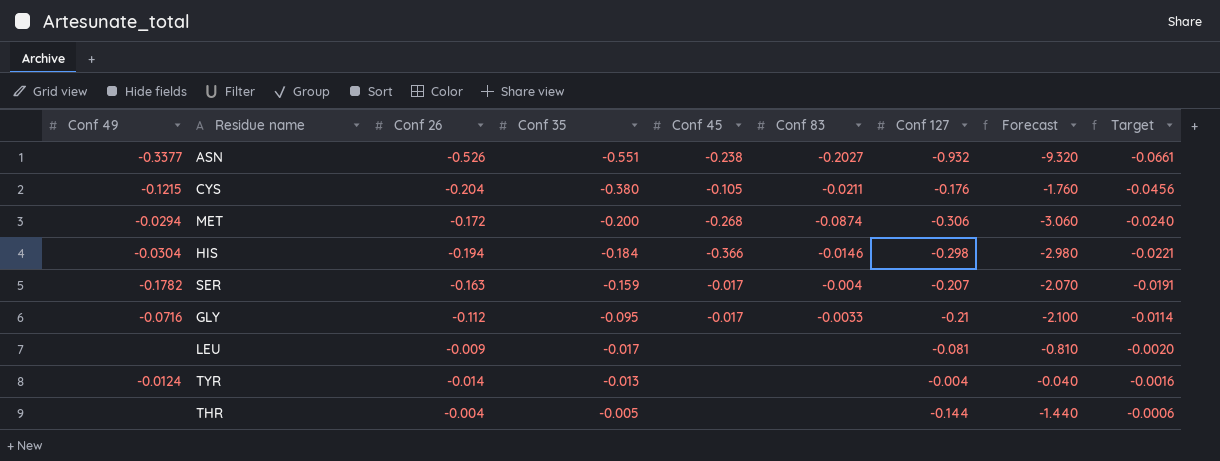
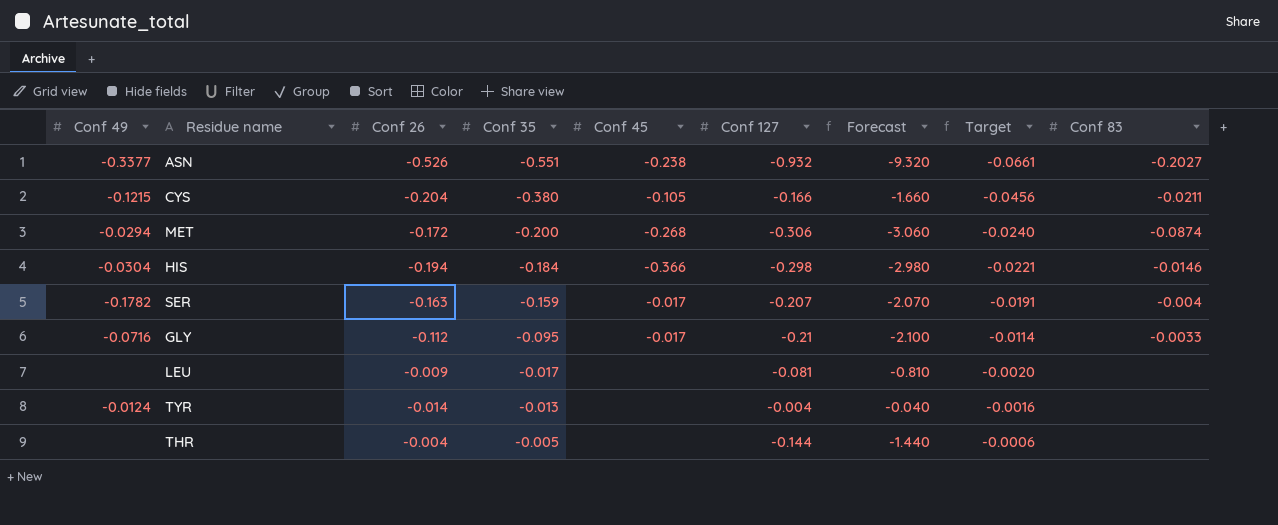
column Conf 83 | position: 6 -> 9
CYS | Conf 127: -0.176 -> -0.166
CYS | Forecast: -1.760 -> -1.660

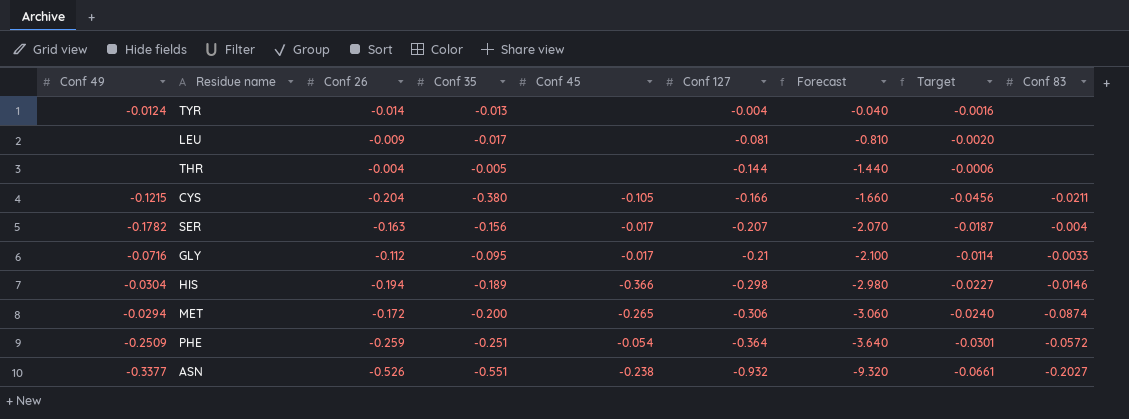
row order: Conf 35 ascending -> Conf 127 descending
SER | Conf 35: -0.159 -> -0.156
SER | Target: -0.0191 -> -0.0187
HIS | Conf 35: -0.184 -> -0.189
HIS | Target: -0.0221 -> -0.0227
MET | Conf 45: -0.268 -> -0.265
row PHE: none -> -0.2509 | -0.259 | -0.251 | -0.054 | -0.364 | -3.640 | -0.0301 | -0.0572

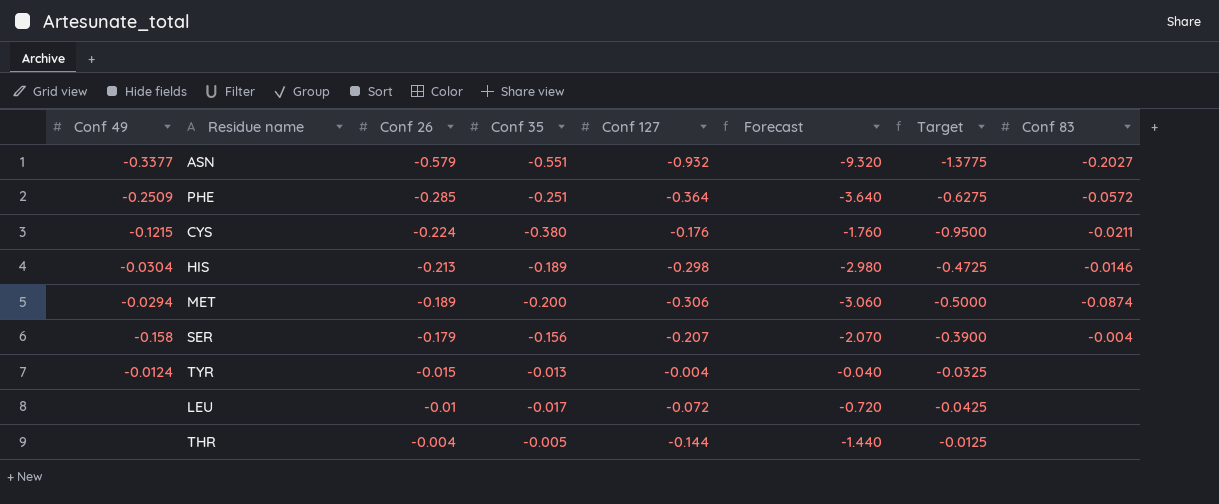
row order: Conf 127 descending -> Conf 26 ascending
column Conf 45 | position: 5 -> none
column Target | formula: [Conf 35] * 0.12 -> [Conf 35] * 2.5
row GLY: -0.0716 | -0.112 | -0.095 | -0.017 | -0.21 | -2.100 | -0.0114 | -0.0033 -> none
ASN | Conf 26: -0.526 -> -0.579
PHE | Conf 26: -0.259 -> -0.285
CYS | Conf 26: -0.204 -> -0.224
CYS | Conf 127: -0.166 -> -0.176
CYS | Forecast: -1.660 -> -1.760
HIS | Conf 26: -0.194 -> -0.213
MET | Conf 26: -0.172 -> -0.189
SER | Conf 49: -0.1782 -> -0.158
SER | Conf 26: -0.163 -> -0.179
TYR | Conf 26: -0.014 -> -0.015
LEU | Conf 26: -0.009 -> -0.01
LEU | Conf 127: -0.081 -> -0.072
LEU | Forecast: -0.810 -> -0.720

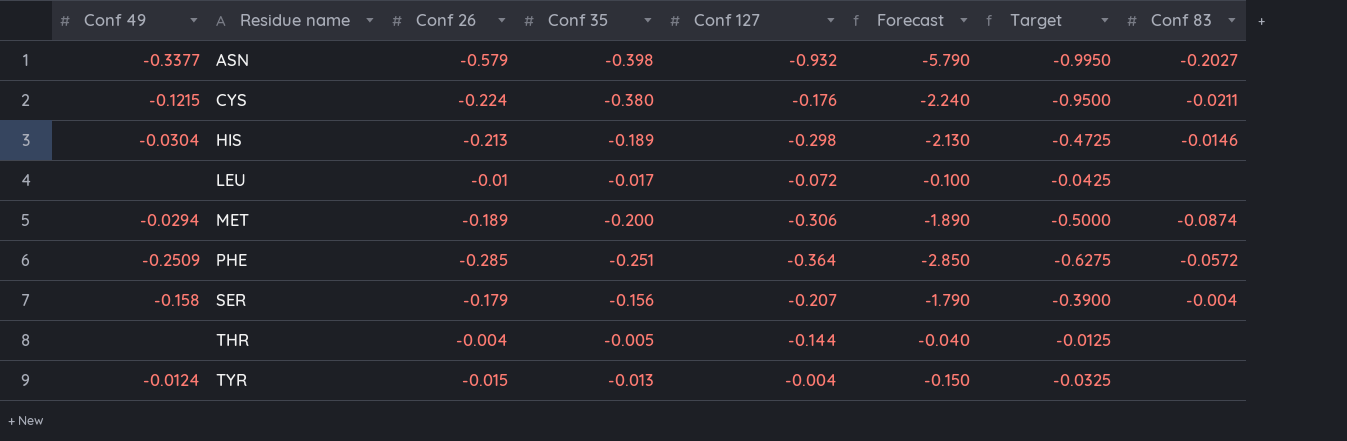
row order: Conf 26 ascending -> Residue name ascending
column Forecast | formula: [Conf 127] * 10 -> [Conf 26] * 10
ASN | Conf 35: -0.551 -> -0.398
ASN | Target: -1.3775 -> -0.9950

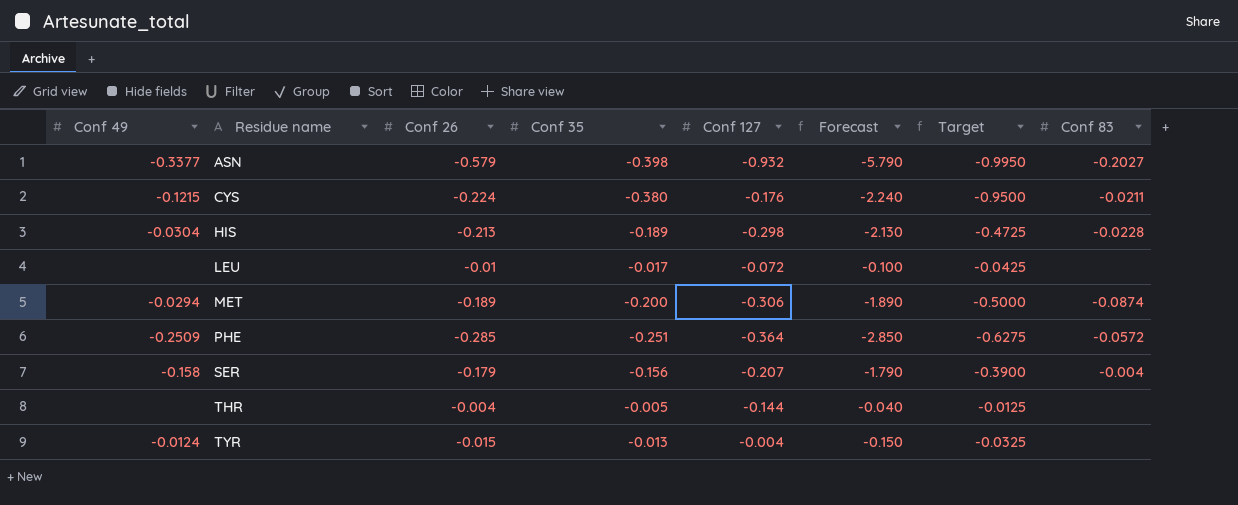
HIS | Conf 83: -0.0146 -> -0.0228

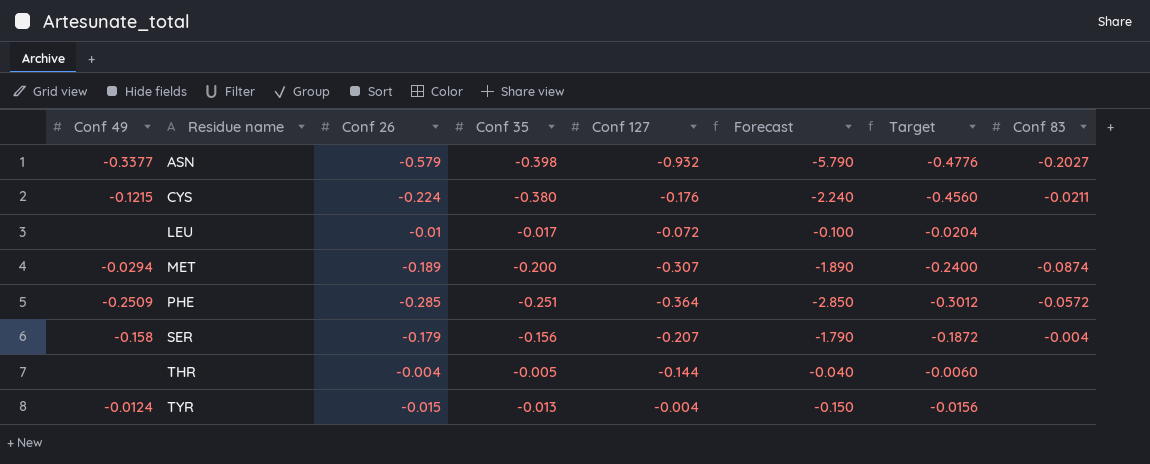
column Target | formula: [Conf 35] * 2.5 -> [Conf 35] * 1.2
row HIS: -0.0304 | -0.213 | -0.189 | -0.298 | -2.130 | -0.4725 | -0.0228 -> none
MET | Conf 127: -0.306 -> -0.307

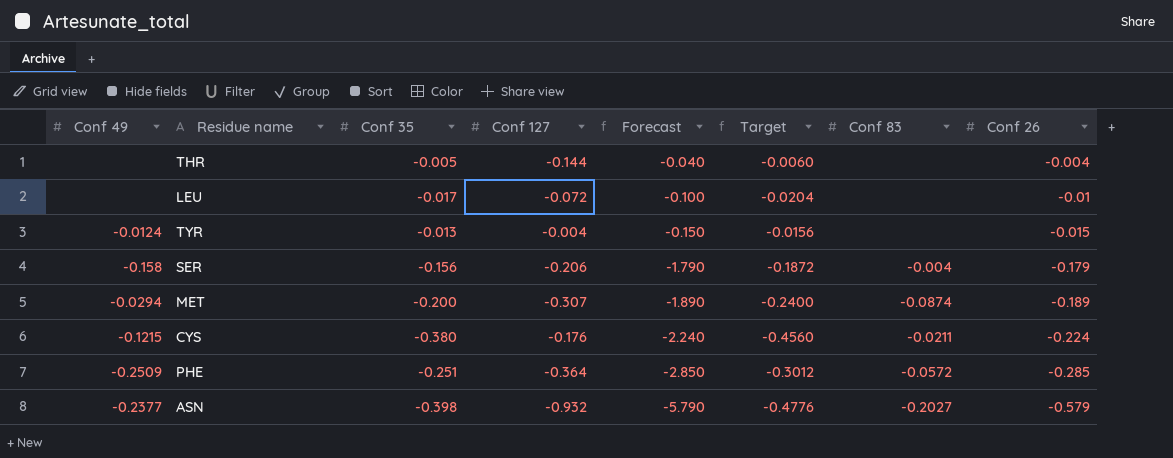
row order: Residue name ascending -> Forecast descending
column Conf 26 | position: 3 -> 8
SER | Conf 127: -0.207 -> -0.206
ASN | Conf 49: -0.3377 -> -0.2377

